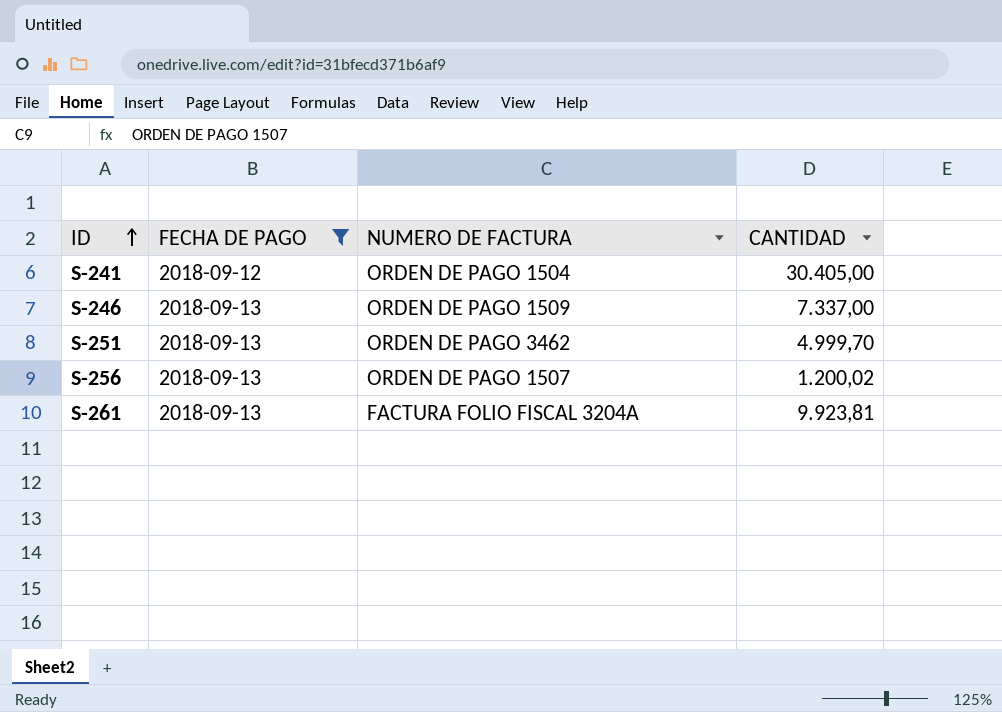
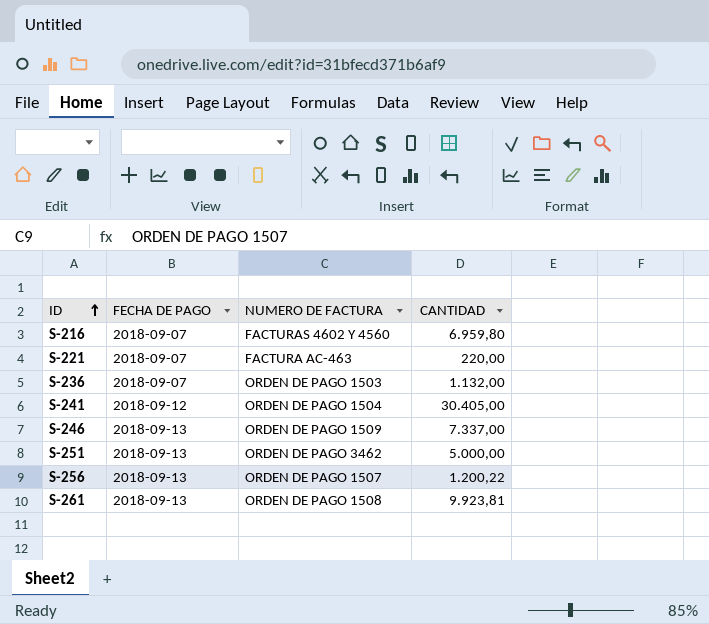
filter: FECHA DE PAGO != 2018-09-07 -> none
S-251 | CANTIDAD: 4.999,70 -> 5.000,00
S-256 | CANTIDAD: 1.200,02 -> 1.200,22
S-261 | NUMERO DE FACTURA: FACTURA FOLIO FISCAL 3204A -> ORDEN DE PAGO 1508

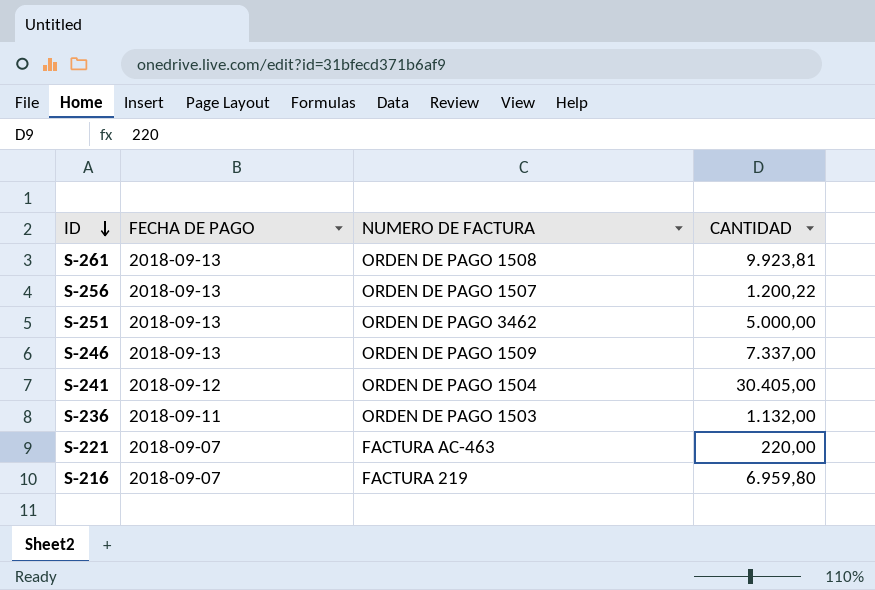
row order: ID ascending -> ID descending
S-236 | FECHA DE PAGO: 2018-09-07 -> 2018-09-11
S-216 | NUMERO DE FACTURA: FACTURAS 4602 Y 4560 -> FACTURA 219

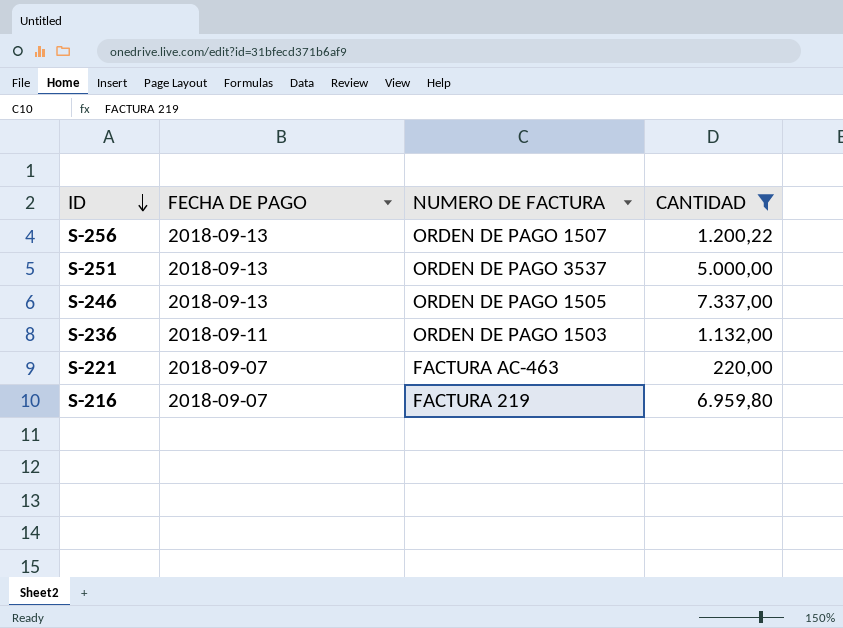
filter: none -> CANTIDAD <= 7.337,00
S-251 | NUMERO DE FACTURA: ORDEN DE PAGO 3462 -> ORDEN DE PAGO 3537
S-246 | NUMERO DE FACTURA: ORDEN DE PAGO 1509 -> ORDEN DE PAGO 1505

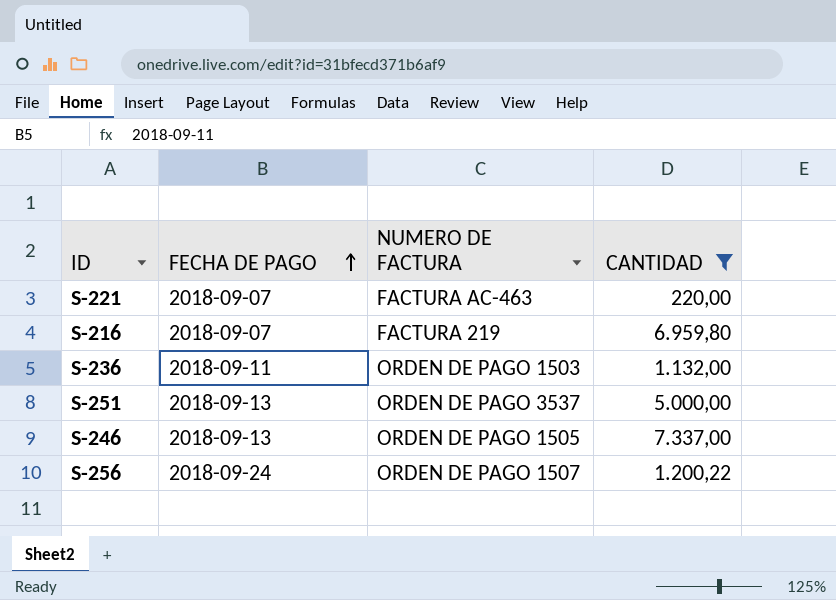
row order: ID descending -> FECHA DE PAGO ascending
S-256 | FECHA DE PAGO: 2018-09-13 -> 2018-09-24

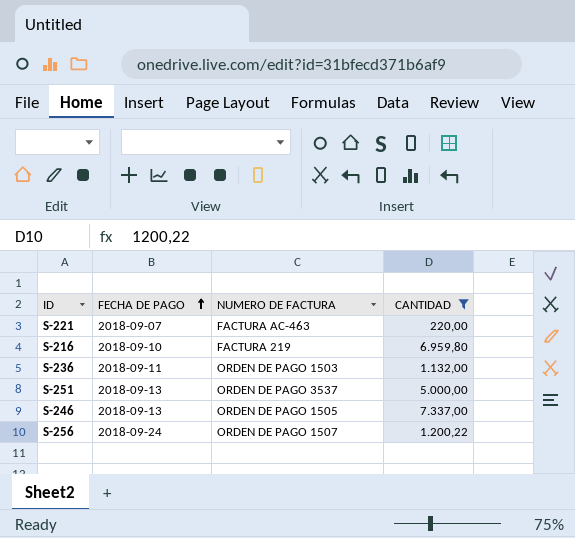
S-216 | FECHA DE PAGO: 2018-09-07 -> 2018-09-10

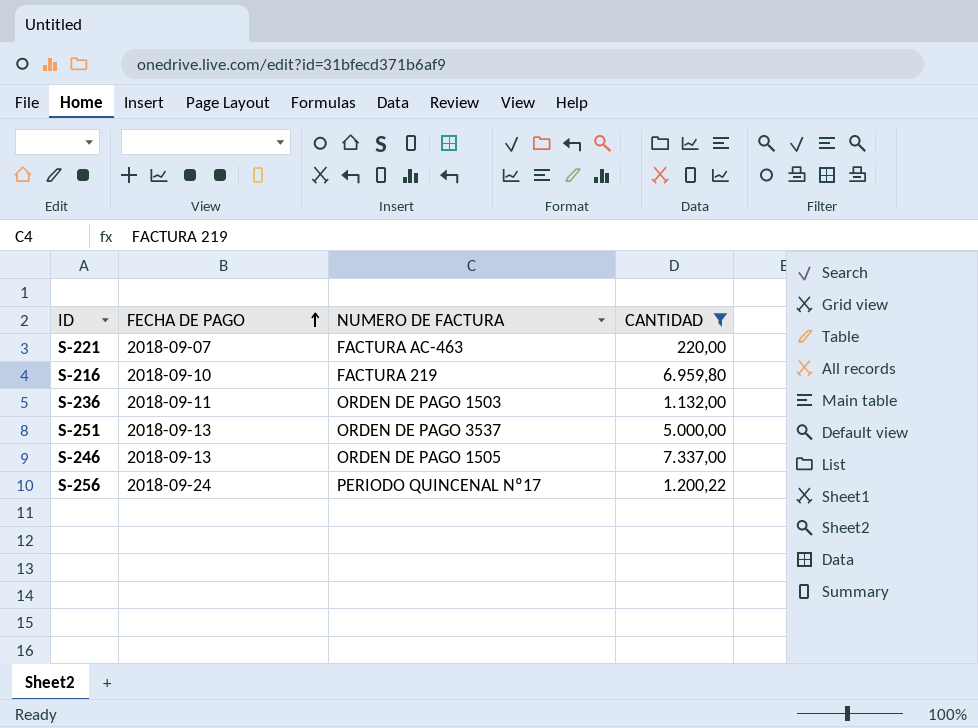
S-256 | NUMERO DE FACTURA: ORDEN DE PAGO 1507 -> PERIODO QUINCENAL Nº17

